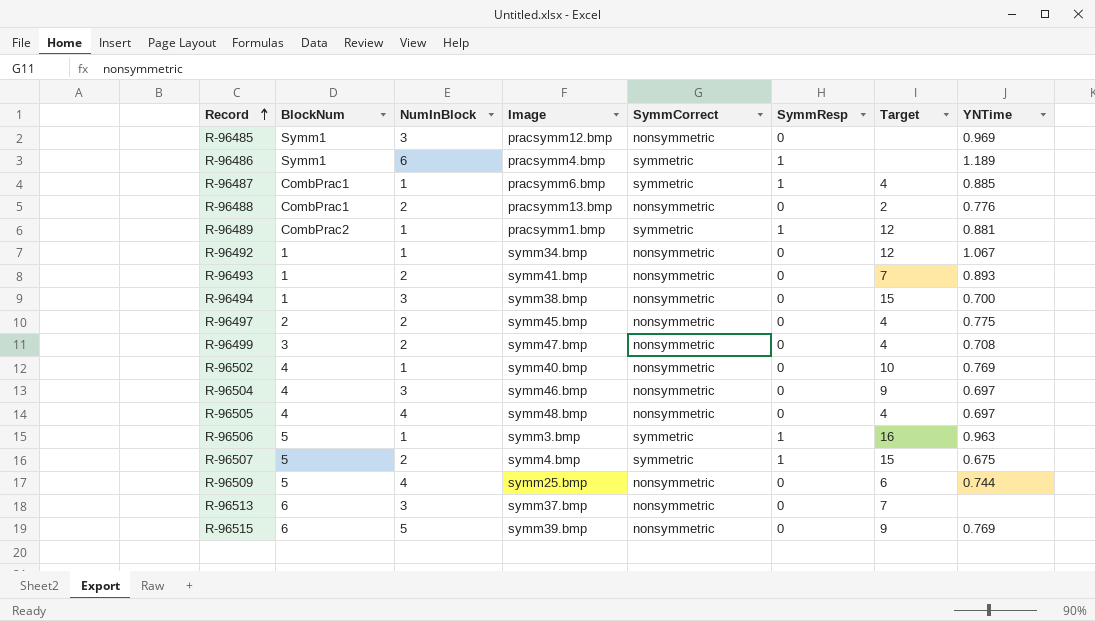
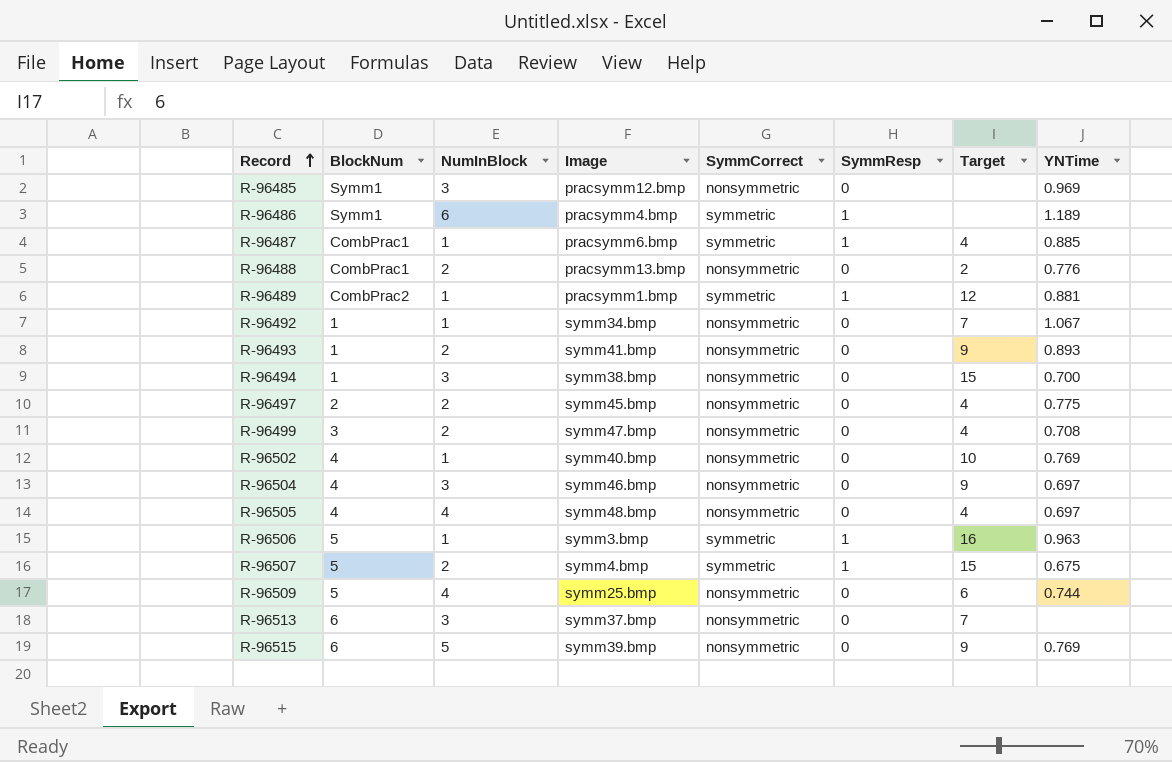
R-96492 | Target: 12 -> 7
R-96493 | Target: 7 -> 9

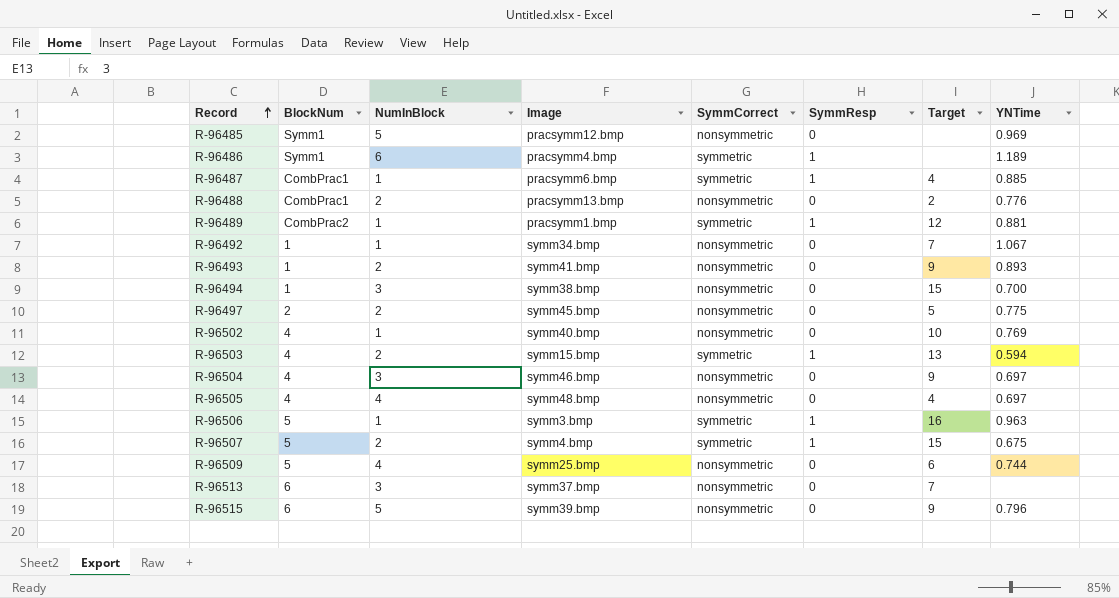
row R-96499: 3 | 2 | symm47.bmp | nonsymmetric | 0 | 4 | 0.708 -> none
R-96485 | NumInBlock: 3 -> 5
R-96497 | Target: 4 -> 5
row R-96503: none -> 4 | 2 | symm15.bmp | symmetric | 1 | 13 | 0.594
R-96515 | YNTime: 0.769 -> 0.796

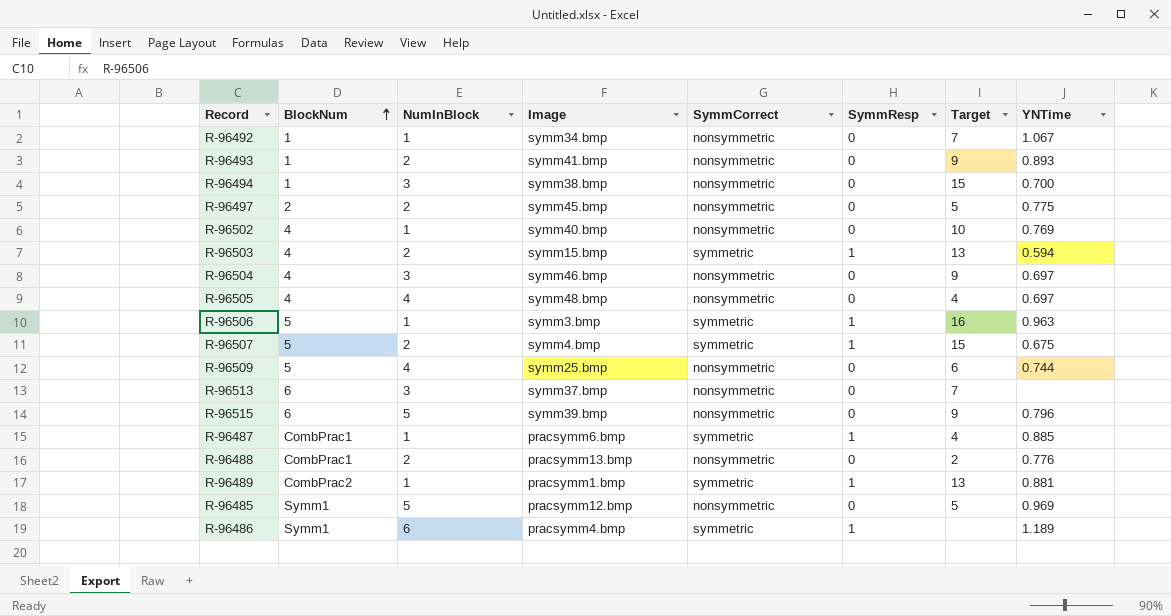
row order: Record ascending -> BlockNum ascending
R-96489 | Target: 12 -> 13
R-96485 | Target: none -> 5

